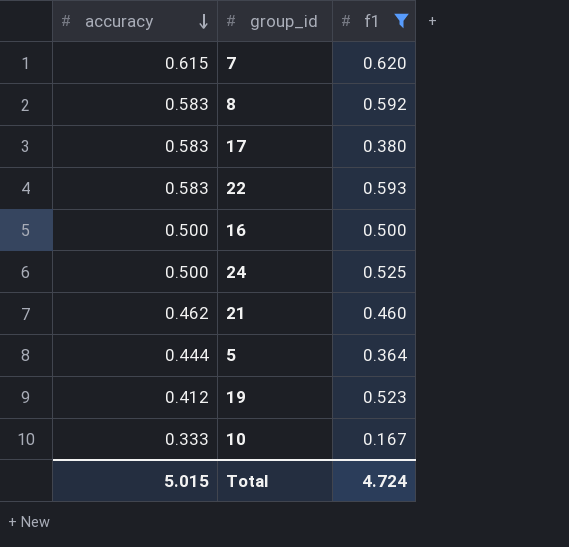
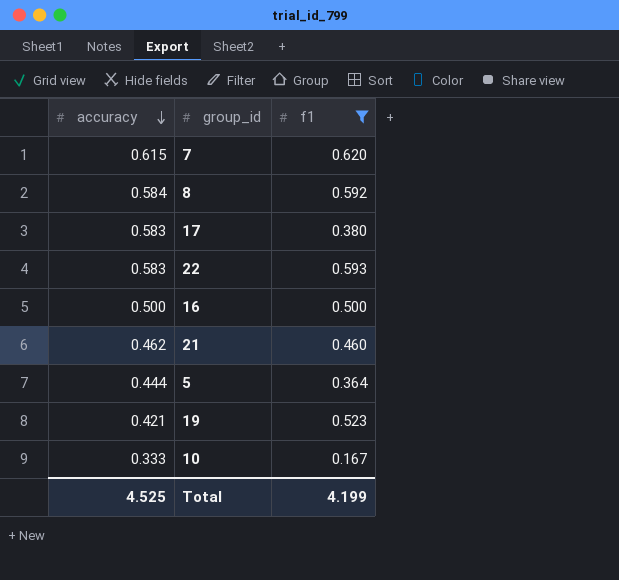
row 24: 0.500 | 0.525 -> none
8 | accuracy: 0.583 -> 0.584
19 | accuracy: 0.412 -> 0.421
Total | accuracy: 5.015 -> 4.525
Total | f1: 4.724 -> 4.199

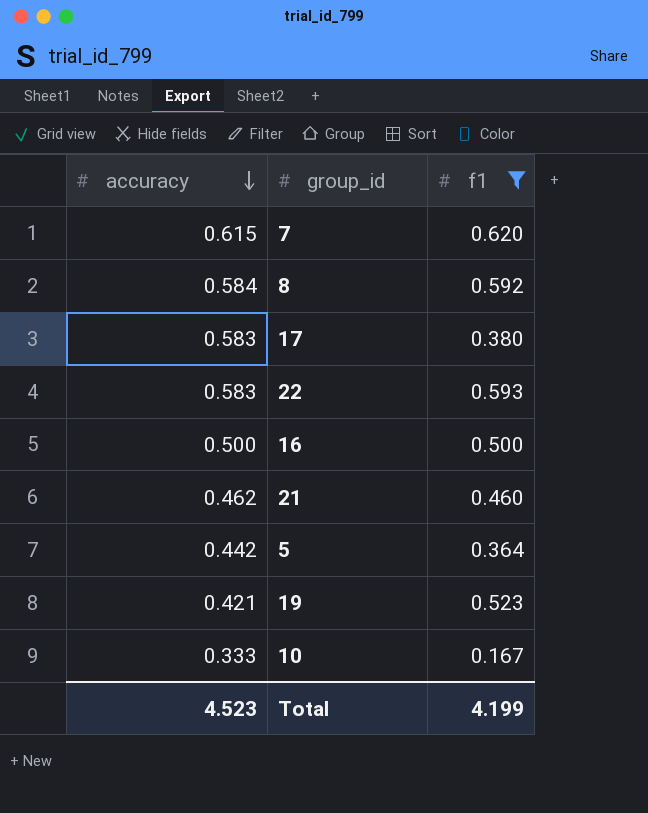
5 | accuracy: 0.444 -> 0.442
Total | accuracy: 4.525 -> 4.523

